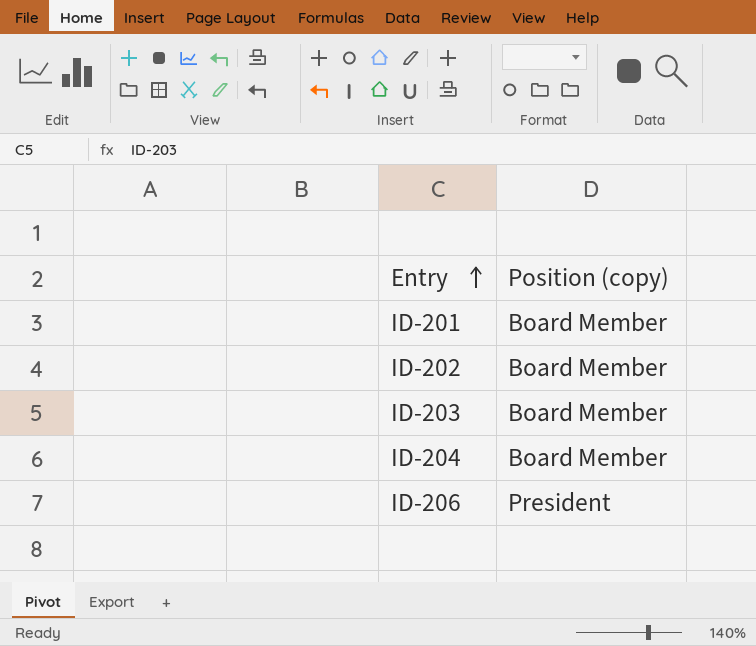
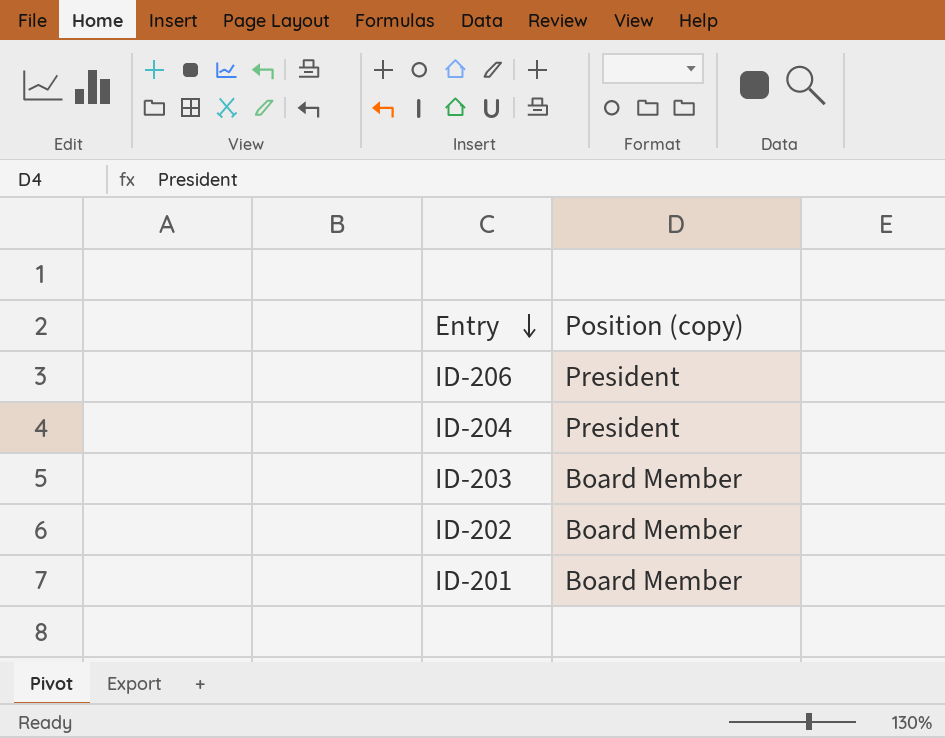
row order: Entry ascending -> Entry descending
ID-204 | Position (copy): Board Member -> President

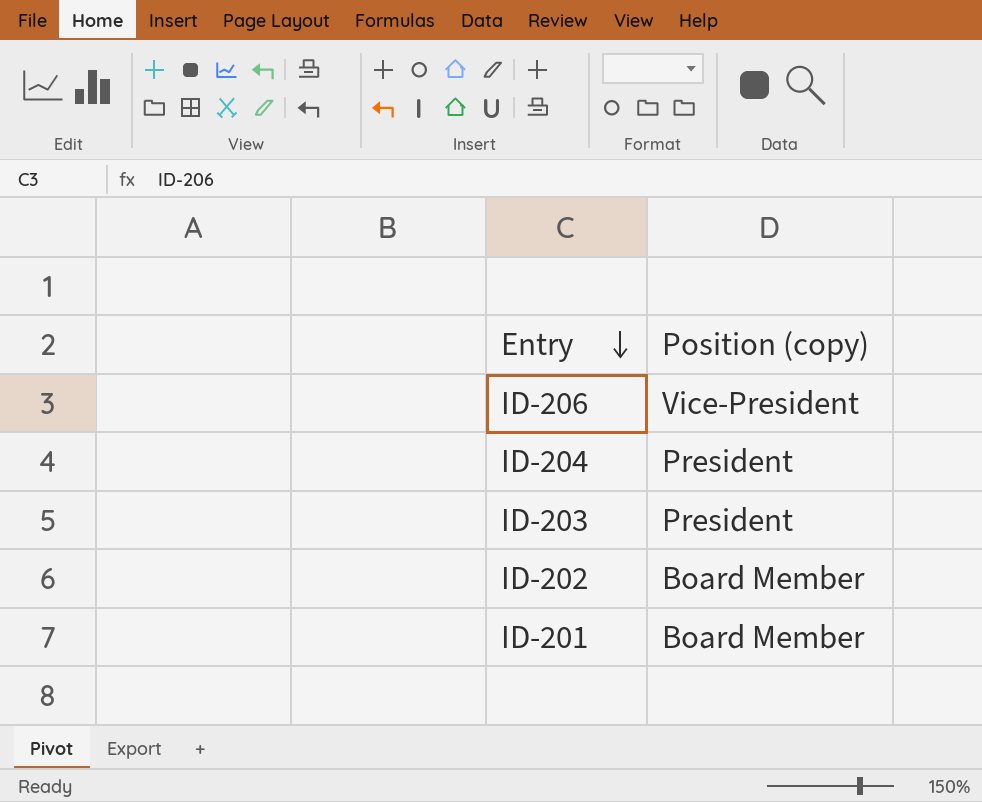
ID-206 | Position (copy): President -> Vice-President
ID-203 | Position (copy): Board Member -> President

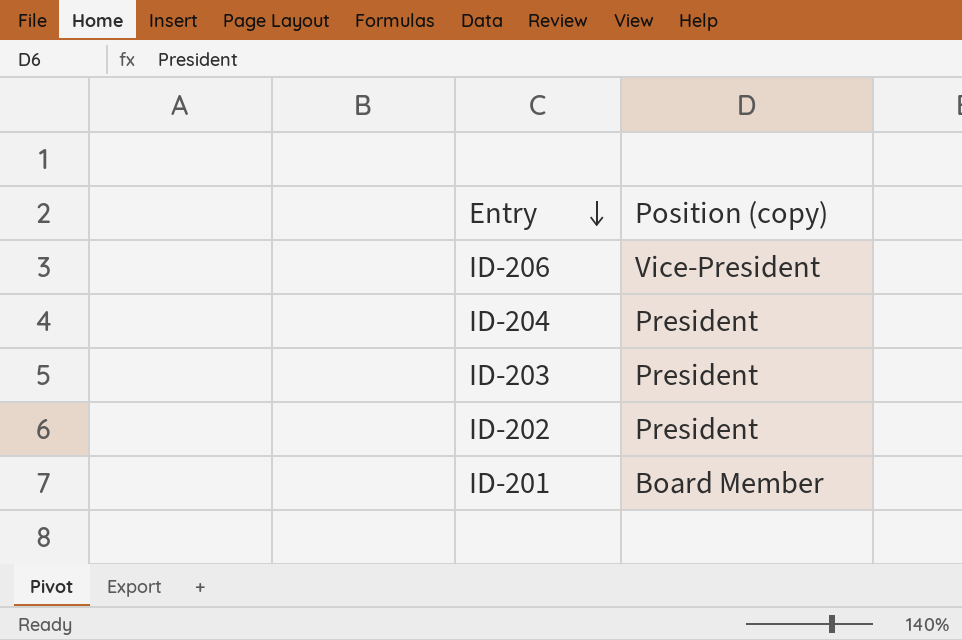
ID-202 | Position (copy): Board Member -> President

